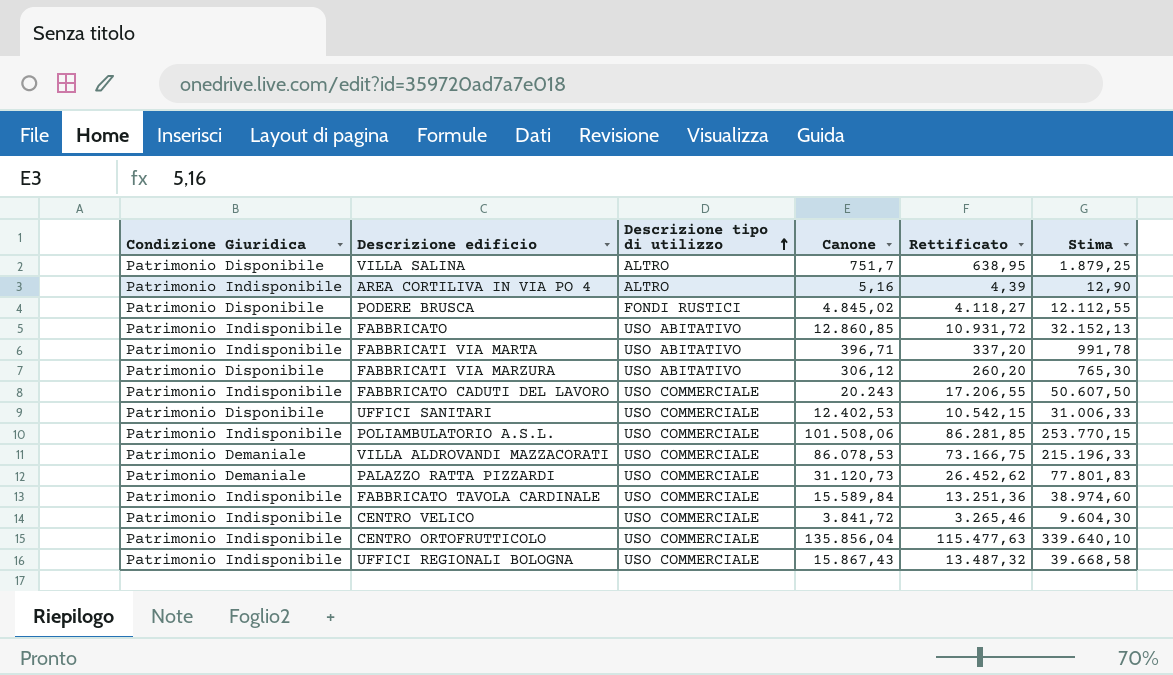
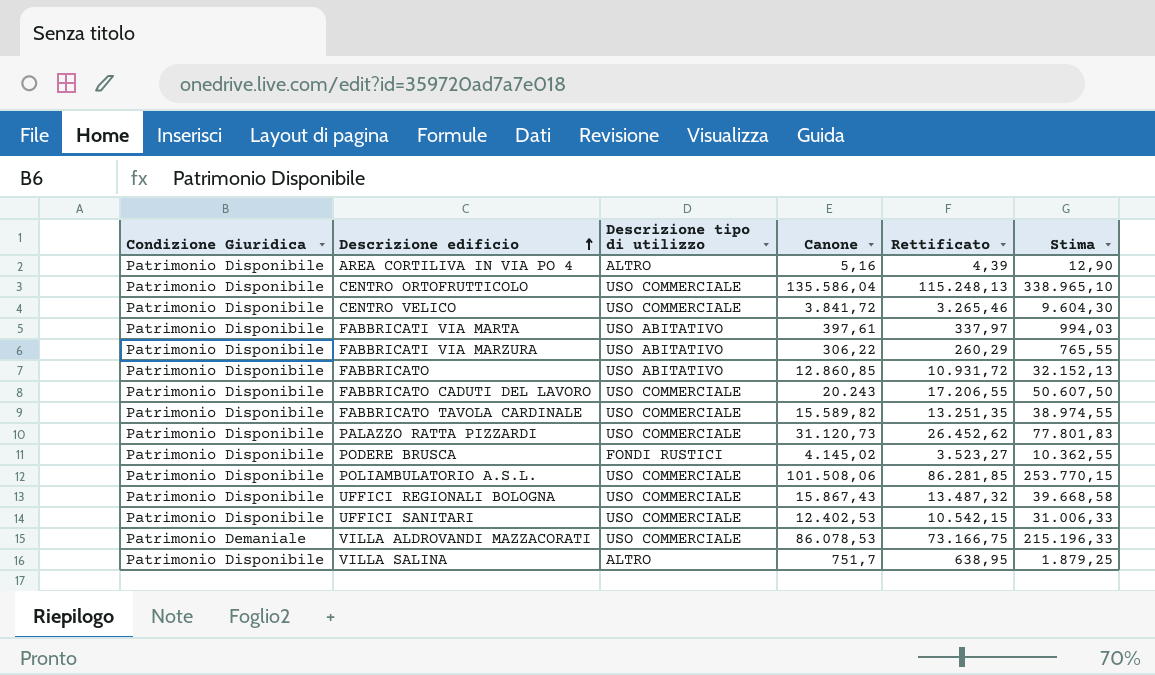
row order: Descrizione tipo di utilizzo ascending -> Descrizione edificio ascending
AREA CORTILIVA IN VIA PO 4 | Condizione Giuridica: Patrimonio Indisponibile -> Patrimonio Disponibile
CENTRO ORTOFRUTTICOLO | Condizione Giuridica: Patrimonio Indisponibile -> Patrimonio Disponibile
CENTRO ORTOFRUTTICOLO | Canone: 135.856,04 -> 135.586,04
CENTRO ORTOFRUTTICOLO | Rettificato: 115.477,63 -> 115.248,13
CENTRO ORTOFRUTTICOLO | Stima: 339.640,10 -> 338.965,10
CENTRO VELICO | Condizione Giuridica: Patrimonio Indisponibile -> Patrimonio Disponibile
FABBRICATI VIA MARTA | Condizione Giuridica: Patrimonio Indisponibile -> Patrimonio Disponibile
FABBRICATI VIA MARTA | Canone: 396,71 -> 397,61
FABBRICATI VIA MARTA | Rettificato: 337,20 -> 337,97
FABBRICATI VIA MARTA | Stima: 991,78 -> 994,03
FABBRICATI VIA MARZURA | Canone: 306,12 -> 306,22
FABBRICATI VIA MARZURA | Rettificato: 260,20 -> 260,29
FABBRICATI VIA MARZURA | Stima: 765,30 -> 765,55
FABBRICATO | Condizione Giuridica: Patrimonio Indisponibile -> Patrimonio Disponibile
FABBRICATO CADUTI DEL LAVORO | Condizione Giuridica: Patrimonio Indisponibile -> Patrimonio Disponibile
FABBRICATO TAVOLA CARDINALE | Condizione Giuridica: Patrimonio Indisponibile -> Patrimonio Disponibile
FABBRICATO TAVOLA CARDINALE | Canone: 15.589,84 -> 15.589,82
FABBRICATO TAVOLA CARDINALE | Rettificato: 13.251,36 -> 13.251,35
FABBRICATO TAVOLA CARDINALE | Stima: 38.974,60 -> 38.974,55
PALAZZO RATTA PIZZARDI | Condizione Giuridica: Patrimonio Demaniale -> Patrimonio Disponibile
PODERE BRUSCA | Canone: 4.845,02 -> 4.145,02
PODERE BRUSCA | Rettificato: 4.118,27 -> 3.523,27
PODERE BRUSCA | Stima: 12.112,55 -> 10.362,55
POLIAMBULATORIO A.S.L. | Condizione Giuridica: Patrimonio Indisponibile -> Patrimonio Disponibile
UFFICI REGIONALI BOLOGNA | Condizione Giuridica: Patrimonio Indisponibile -> Patrimonio Disponibile

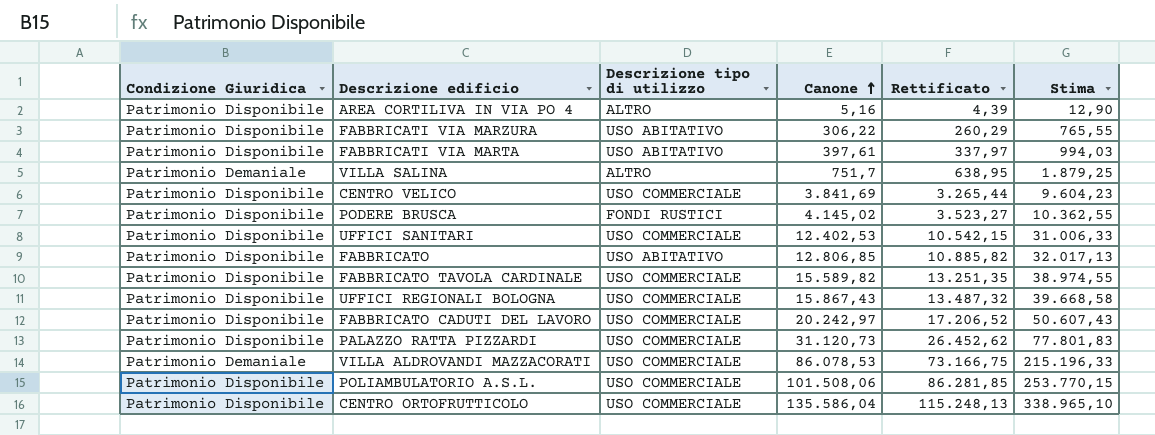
row order: Descrizione edificio ascending -> Canone ascending
VILLA SALINA | Condizione Giuridica: Patrimonio Disponibile -> Patrimonio Demaniale
CENTRO VELICO | Canone: 3.841,72 -> 3.841,69
CENTRO VELICO | Rettificato: 3.265,46 -> 3.265,44
CENTRO VELICO | Stima: 9.604,30 -> 9.604,23
FABBRICATO | Canone: 12.860,85 -> 12.806,85
FABBRICATO | Rettificato: 10.931,72 -> 10.885,82
FABBRICATO | Stima: 32.152,13 -> 32.017,13
FABBRICATO CADUTI DEL LAVORO | Canone: 20.243 -> 20.242,97
FABBRICATO CADUTI DEL LAVORO | Rettificato: 17.206,55 -> 17.206,52
FABBRICATO CADUTI DEL LAVORO | Stima: 50.607,50 -> 50.607,43

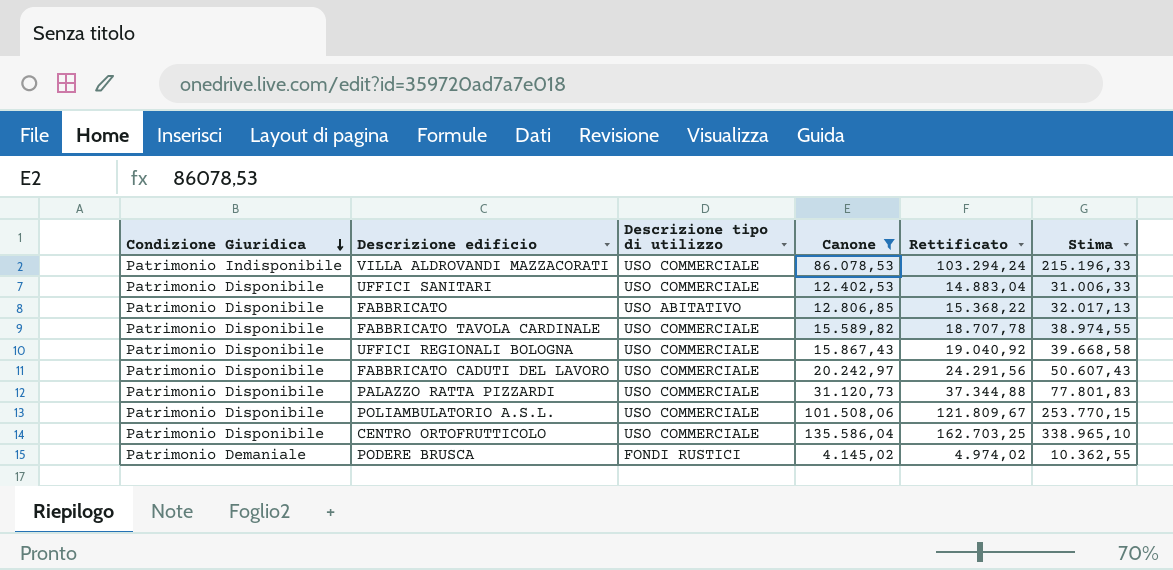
filter: none -> Canone >= 4.145,02
row order: Canone ascending -> Condizione Giuridica descending
column Rettificato | formula: [Canone] * 0,85 -> [Canone] * 1,2
VILLA ALDROVANDI MAZZACORATI | Condizione Giuridica: Patrimonio Demaniale -> Patrimonio Indisponibile
PODERE BRUSCA | Condizione Giuridica: Patrimonio Disponibile -> Patrimonio Demaniale

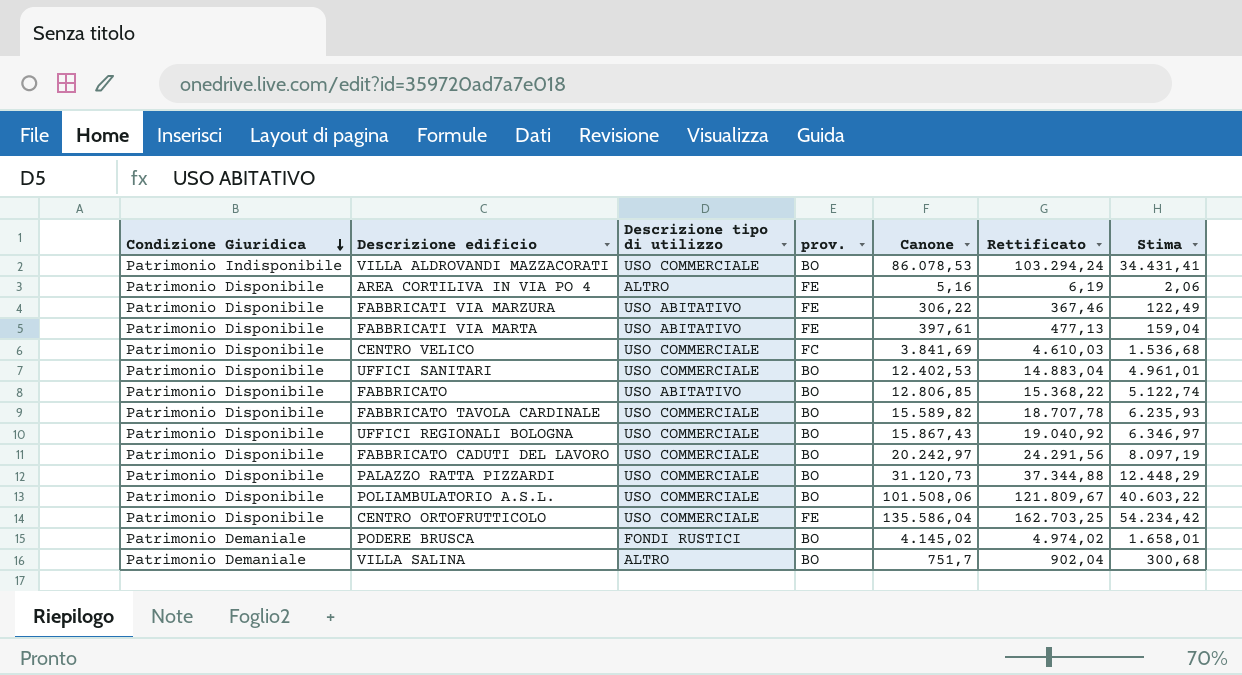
filter: Canone >= 4.145,02 -> none
column prov. | position: none -> 4
column Stima | formula: [Canone] * 2,5 -> [Canone] * 0,4

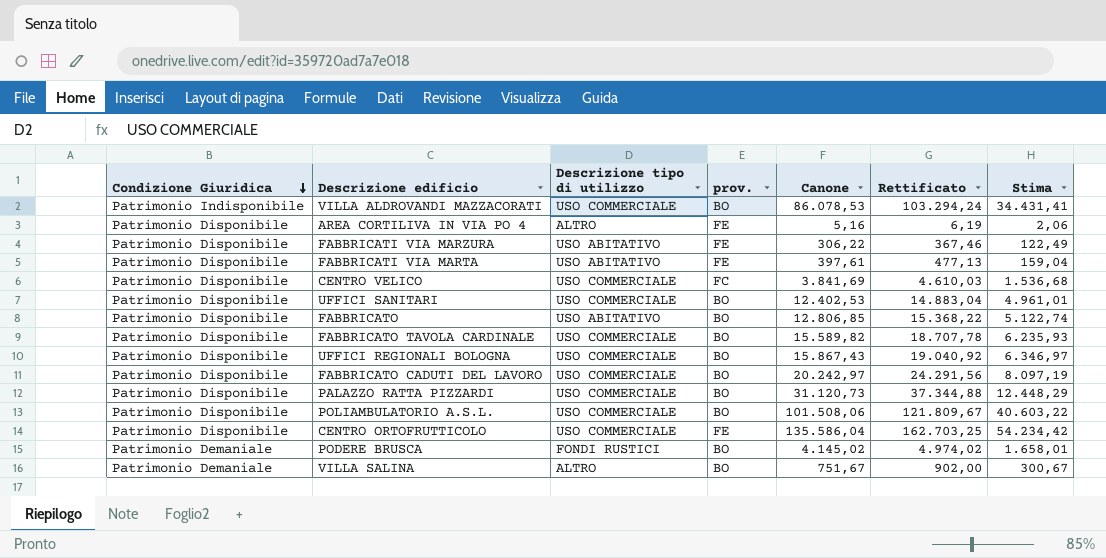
VILLA SALINA | Canone: 751,7 -> 751,67
VILLA SALINA | Rettificato: 902,04 -> 902,00
VILLA SALINA | Stima: 300,68 -> 300,67

